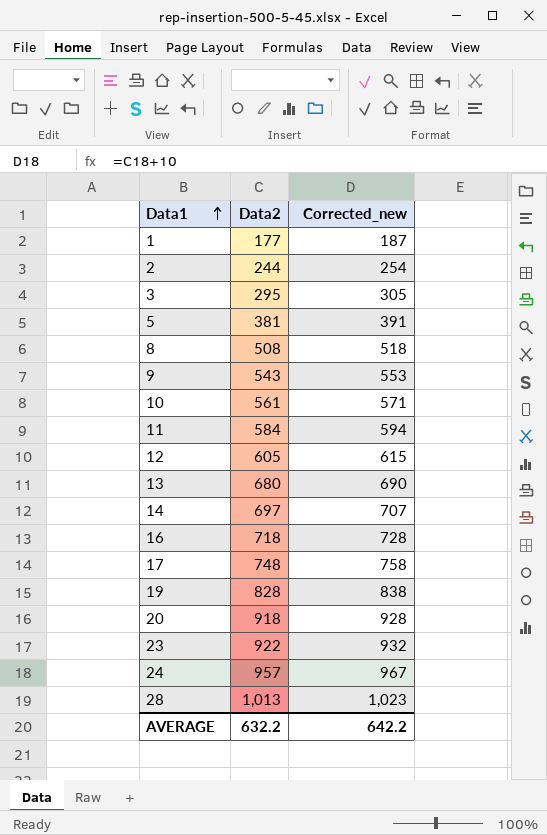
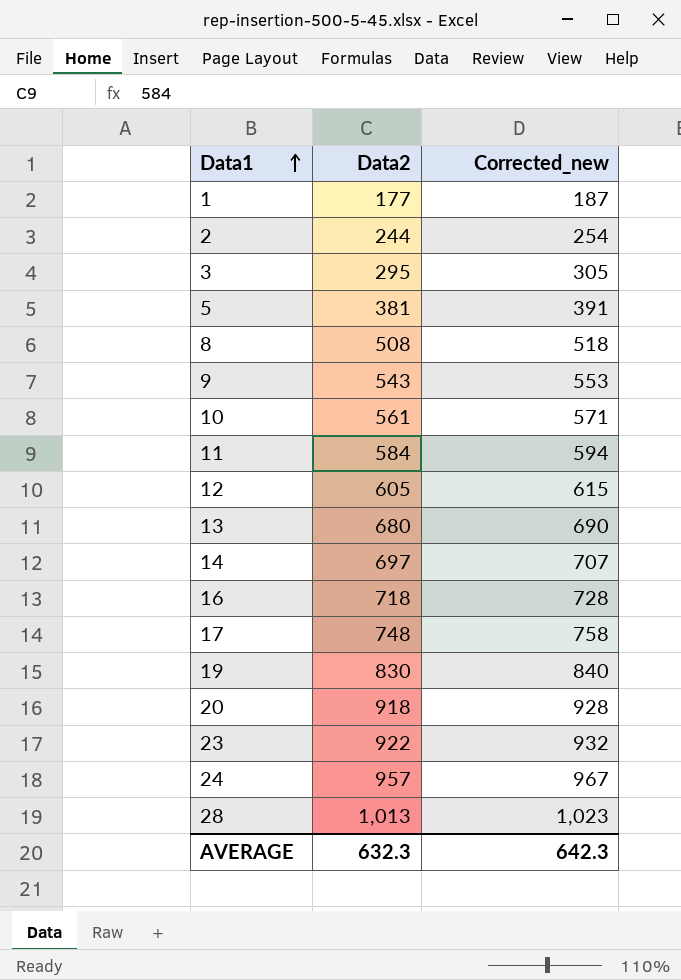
19 | Data2: 828 -> 830
19 | Corrected_new: 838 -> 840
AVERAGE | Data2: 632.2 -> 632.3
AVERAGE | Corrected_new: 642.2 -> 642.3

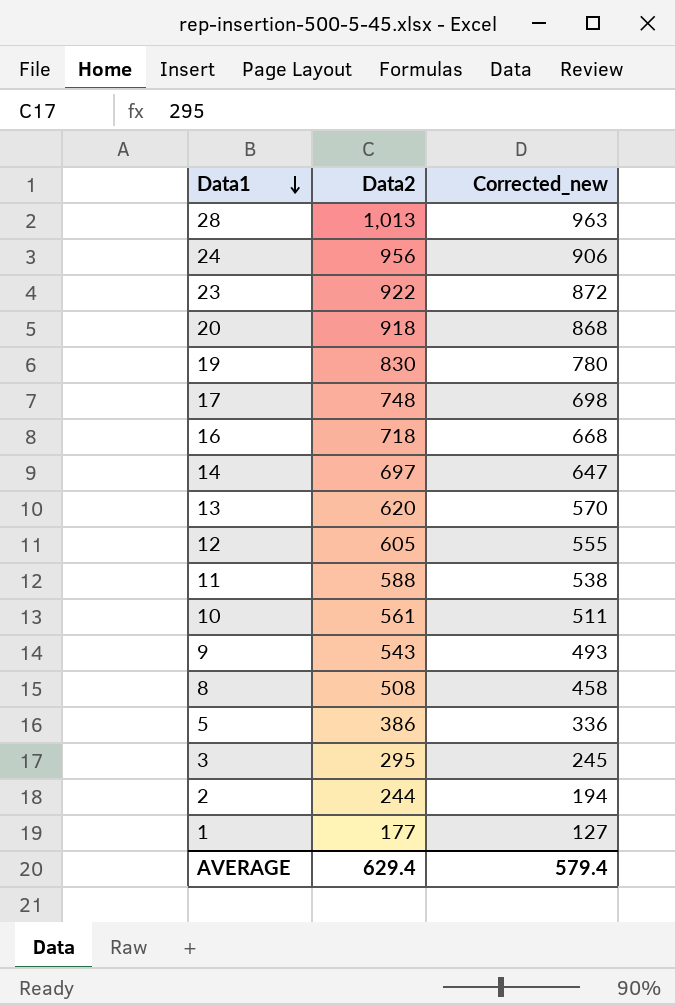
row order: Data1 ascending -> Data1 descending
column Corrected_new | formula: [Data2] + 10 -> [Data2] - 50
24 | Data2: 957 -> 956
13 | Data2: 680 -> 620
11 | Data2: 584 -> 588
5 | Data2: 381 -> 386
AVERAGE | Data2: 632.3 -> 629.4
AVERAGE | Corrected_new: 642.3 -> 579.4

